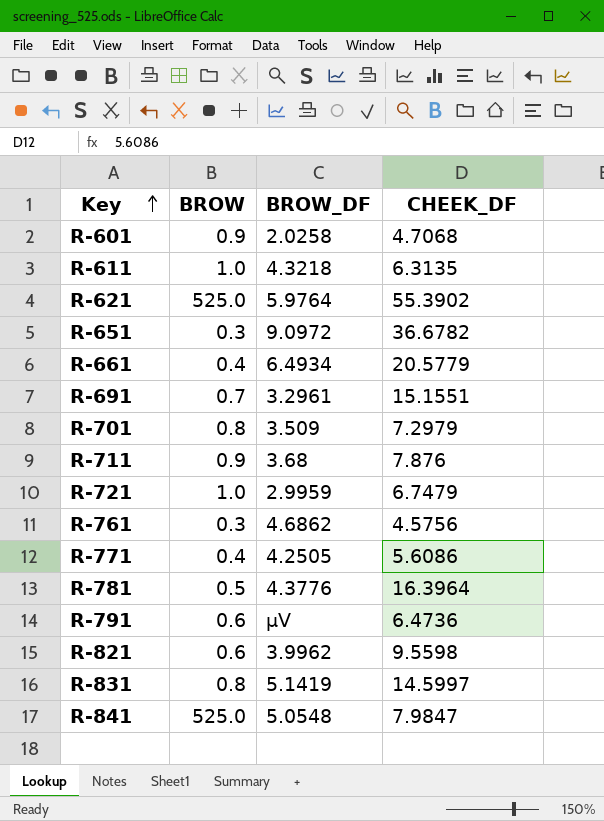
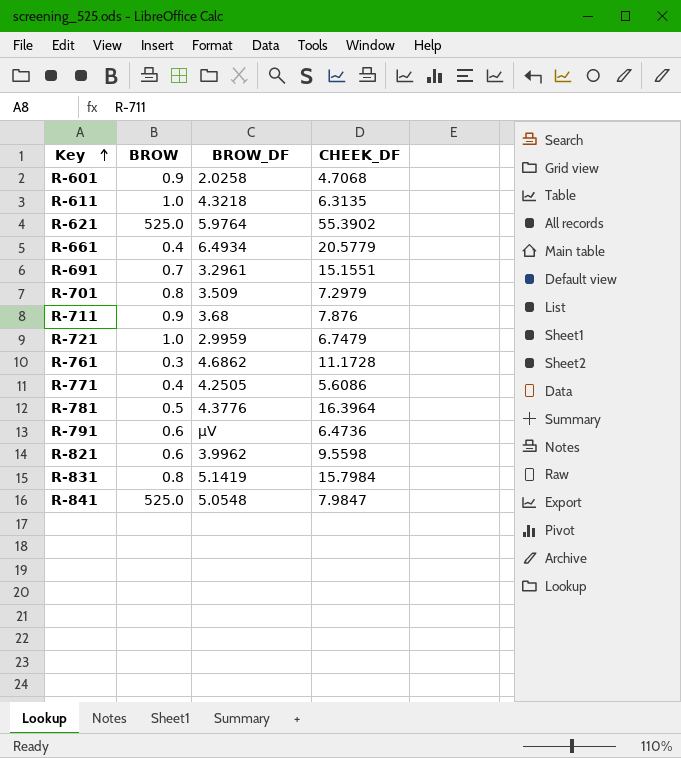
row R-651: 0.3 | 9.0972 | 36.6782 -> none
R-761 | CHEEK_DF: 4.5756 -> 11.1728
R-831 | CHEEK_DF: 14.5997 -> 15.7984

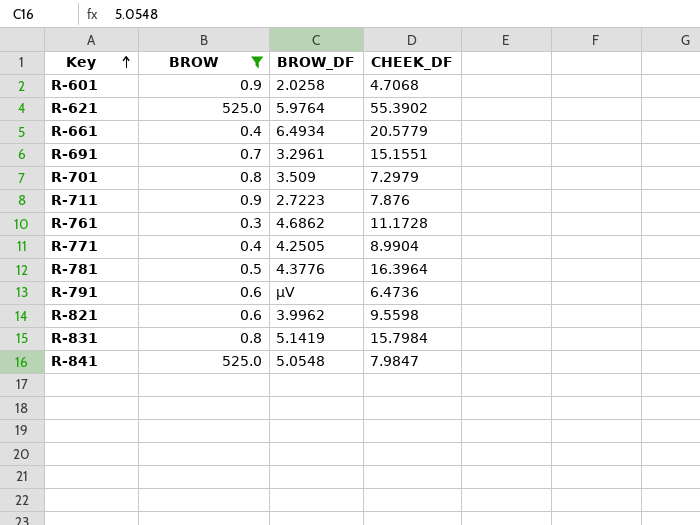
filter: none -> BROW != 1.0
R-711 | BROW_DF: 3.68 -> 2.7223
R-771 | CHEEK_DF: 5.6086 -> 8.9904

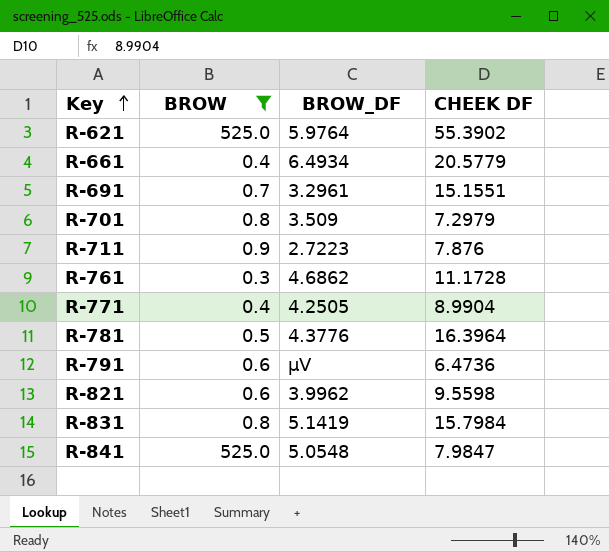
column name: CHEEK_DF -> CHEEK DF
row R-601: 0.9 | 2.0258 | 4.7068 -> none

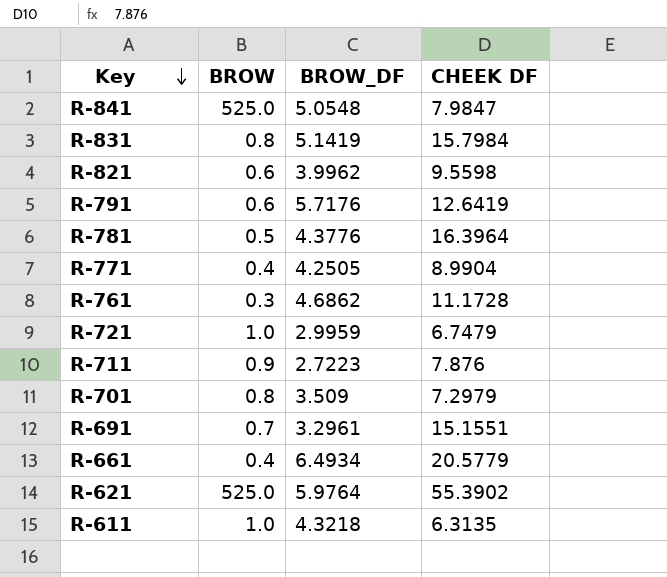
filter: BROW != 1.0 -> none
row order: Key ascending -> Key descending
R-791 | BROW_DF: µV -> 5.7176
R-791 | CHEEK DF: 6.4736 -> 12.6419

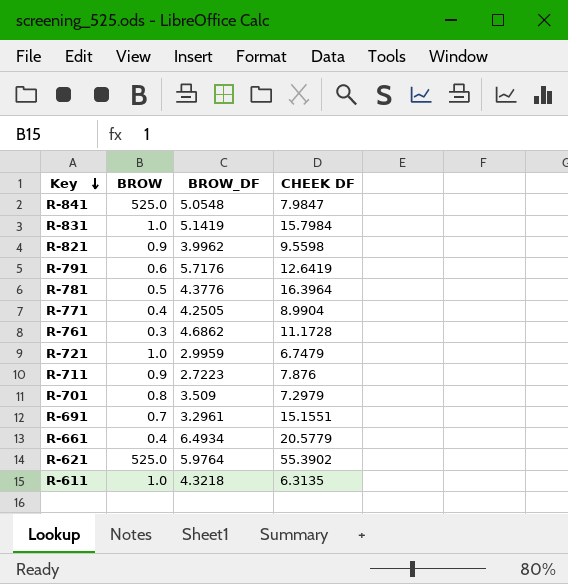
R-831 | BROW: 0.8 -> 1.0
R-821 | BROW: 0.6 -> 0.9

